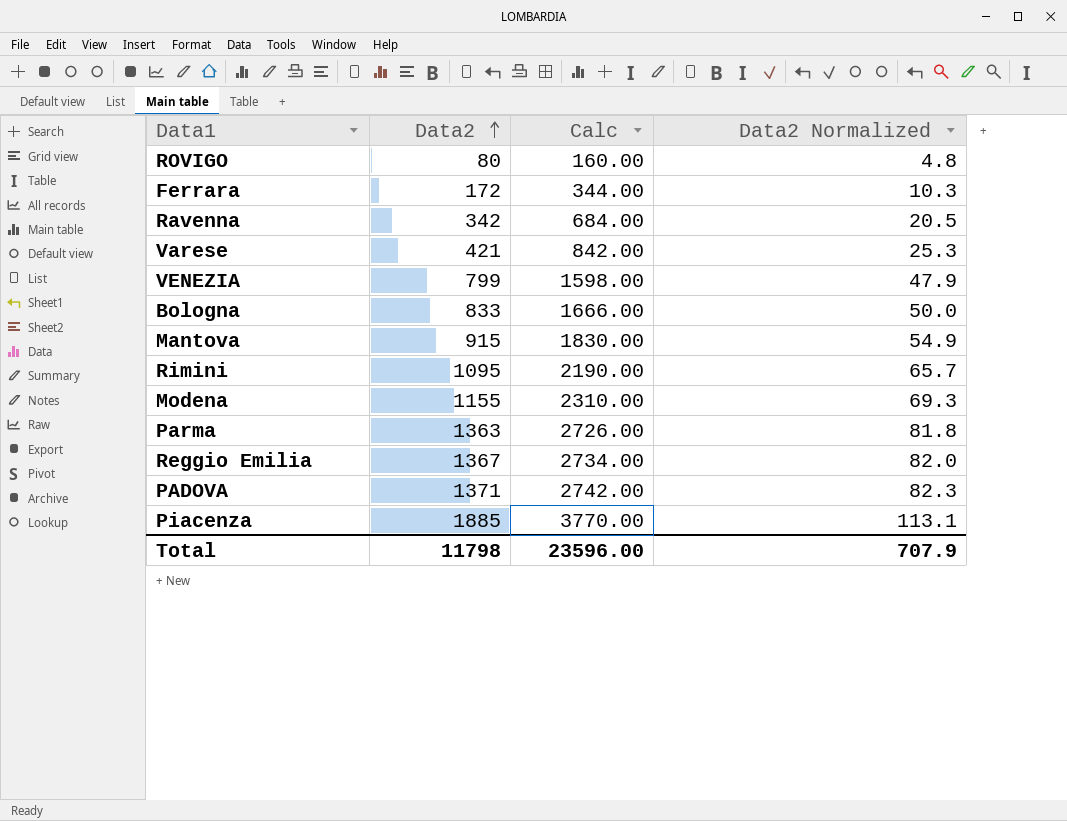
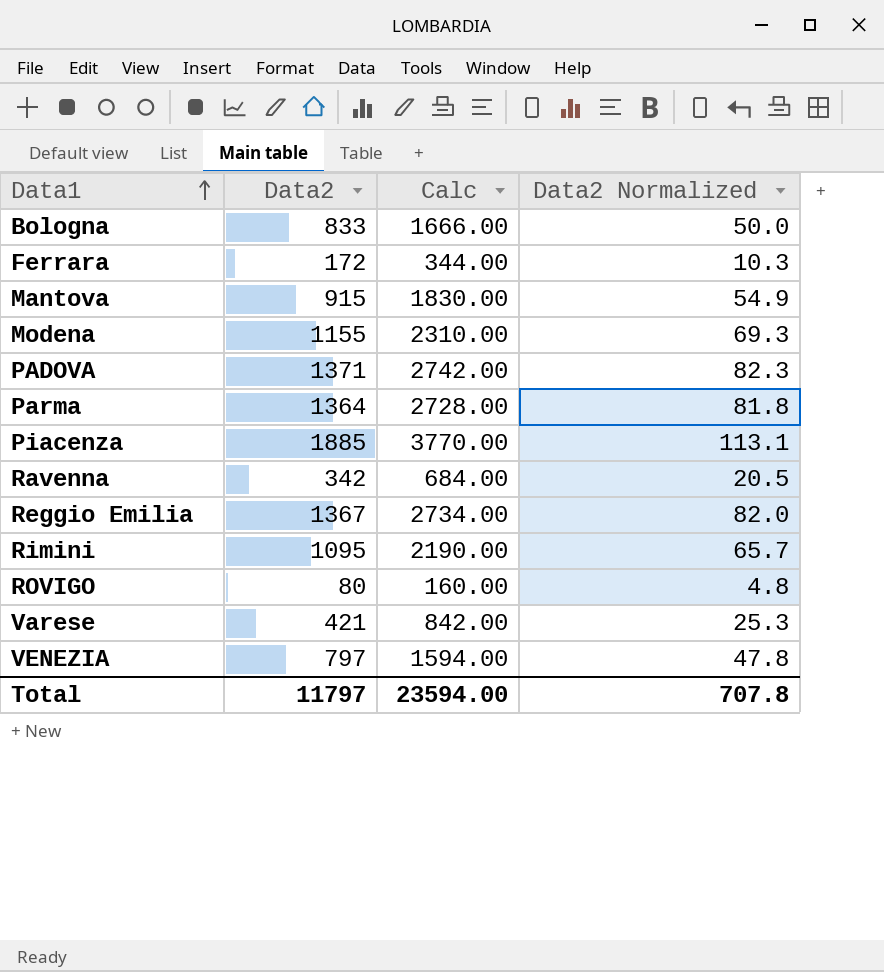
row order: Data2 ascending -> Data1 ascending
Parma | Data2: 1363 -> 1364
Parma | Calc: 2726.00 -> 2728.00
VENEZIA | Data2: 799 -> 797
VENEZIA | Calc: 1598.00 -> 1594.00
VENEZIA | Data2 Normalized: 47.9 -> 47.8
Total | Data2: 11798 -> 11797
Total | Calc: 23596.00 -> 23594.00
Total | Data2 Normalized: 707.9 -> 707.8

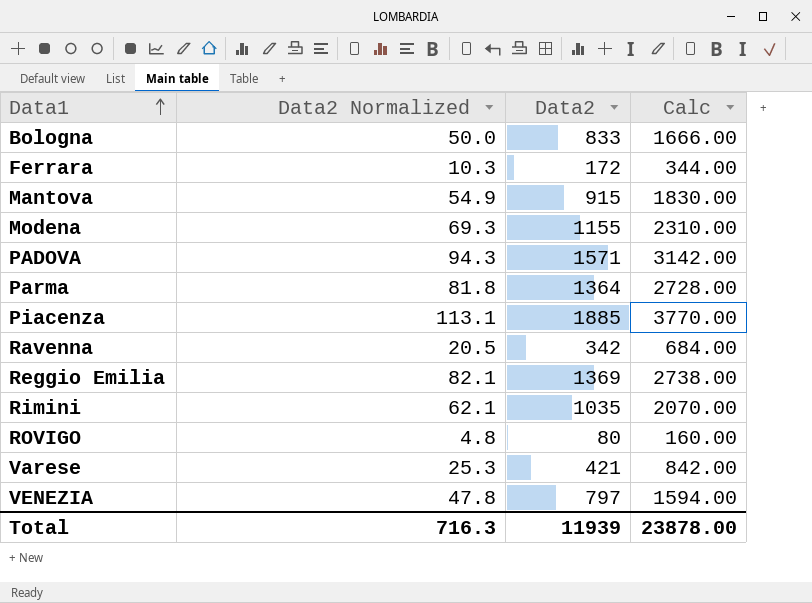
column Data2 Normalized | position: 4 -> 2
PADOVA | Data2 Normalized: 82.3 -> 94.3
PADOVA | Data2: 1371 -> 1571
PADOVA | Calc: 2742.00 -> 3142.00
Reggio Emilia | Data2 Normalized: 82.0 -> 82.1
Reggio Emilia | Data2: 1367 -> 1369
Reggio Emilia | Calc: 2734.00 -> 2738.00
Rimini | Data2 Normalized: 65.7 -> 62.1
Rimini | Data2: 1095 -> 1035
Rimini | Calc: 2190.00 -> 2070.00
Total | Data2 Normalized: 707.8 -> 716.3
Total | Data2: 11797 -> 11939
Total | Calc: 23594.00 -> 23878.00

